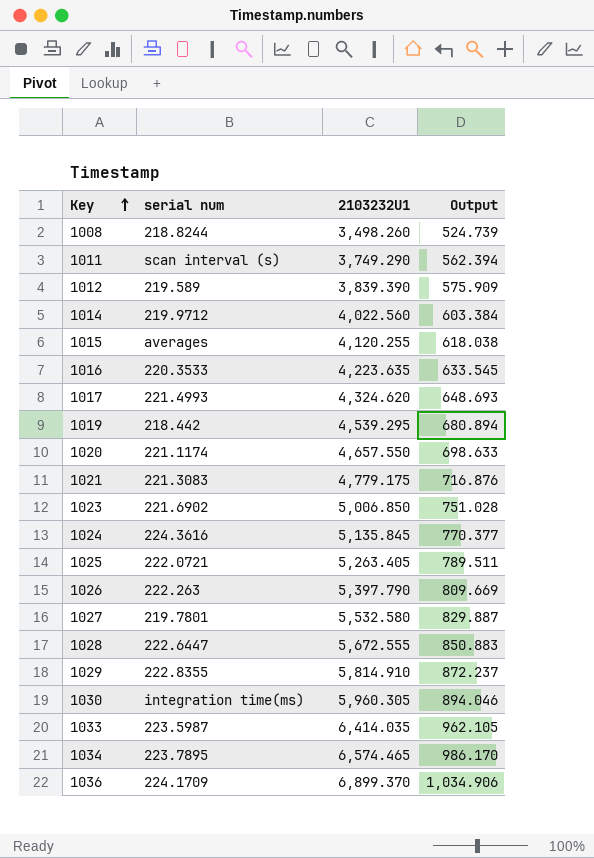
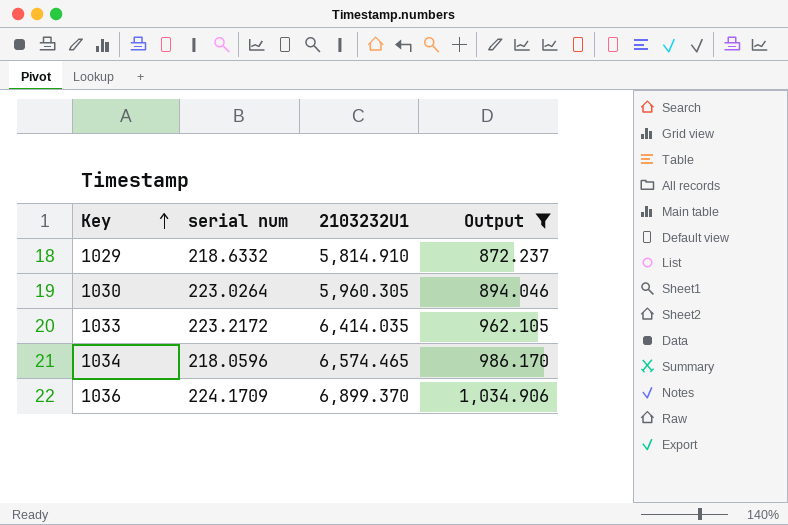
filter: none -> Output >= 872.237
1029 | serial num: 222.8355 -> 218.6332
1030 | serial num: integration time(ms) -> 223.0264
1033 | serial num: 223.5987 -> 223.2172
1034 | serial num: 223.7895 -> 218.0596

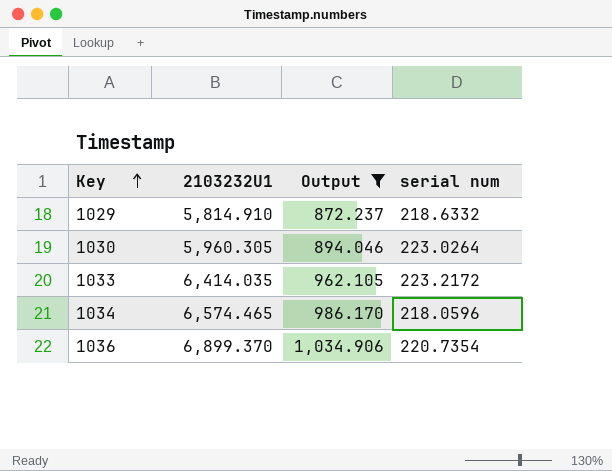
column serial num | position: 2 -> 4
1036 | serial num: 224.1709 -> 220.7354

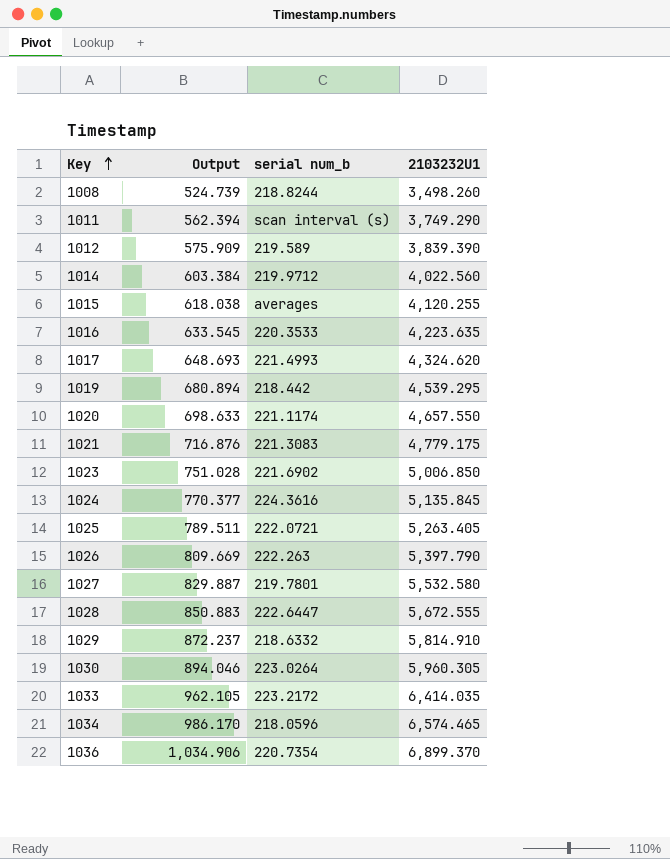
filter: Output >= 872.237 -> none
column name: serial num -> serial num_b
column 2103232U1 | position: 2 -> 4

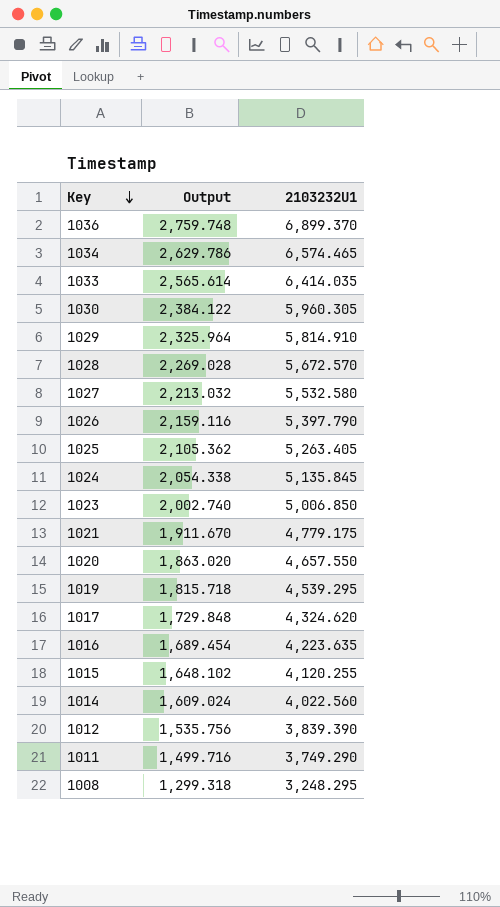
row order: Key ascending -> Key descending
column serial num_b | position: 3 -> none
column Output | formula: [2103232U1] * 0.15 -> [2103232U1] * 0.4
1028 | 2103232U1: 5,672.555 -> 5,672.570
1008 | 2103232U1: 3,498.260 -> 3,248.295

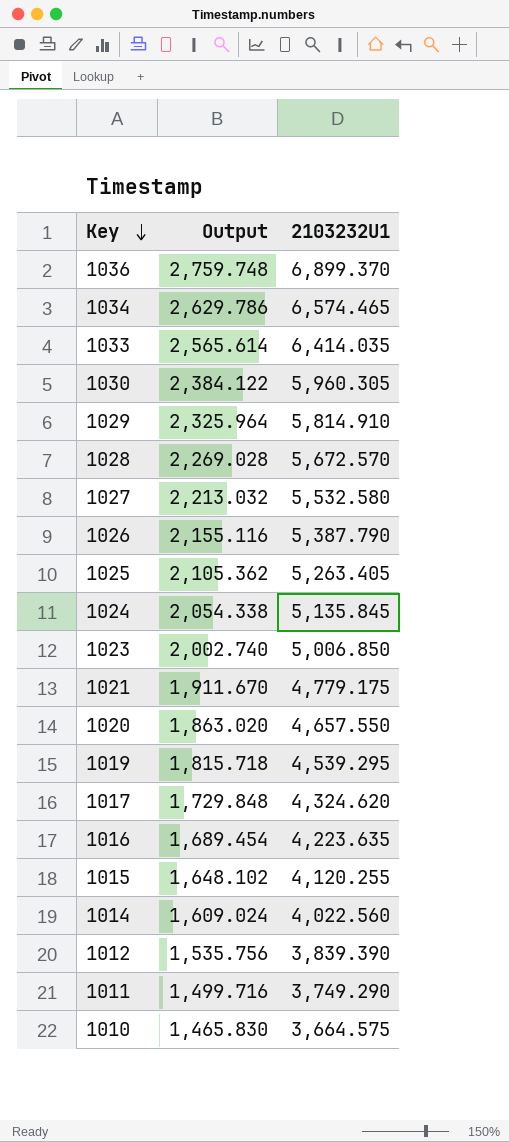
row 1008: 1,299.318 | 3,248.295 -> none
1026 | Output: 2,159.116 -> 2,155.116
1026 | 2103232U1: 5,397.790 -> 5,387.790
row 1010: none -> 1,465.830 | 3,664.575

